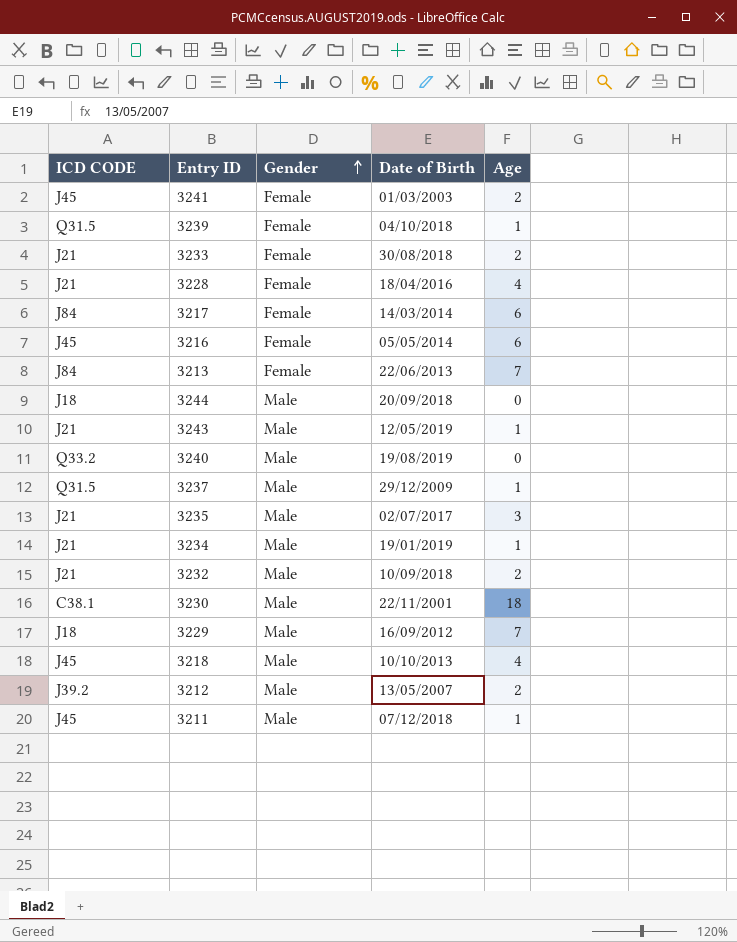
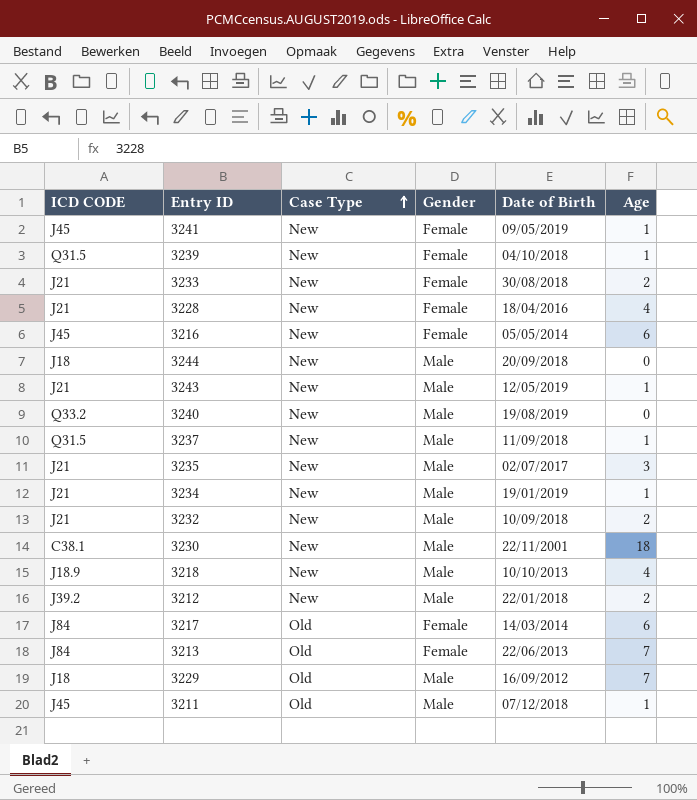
row order: Gender ascending -> Case Type ascending
column Case Type | position: none -> 3
3241 | Date of Birth: 01/03/2003 -> 09/05/2019
3241 | Age: 2 -> 1
3237 | Date of Birth: 29/12/2009 -> 11/09/2018
3218 | ICD CODE: J45 -> J18.9
3212 | Date of Birth: 13/05/2007 -> 22/01/2018

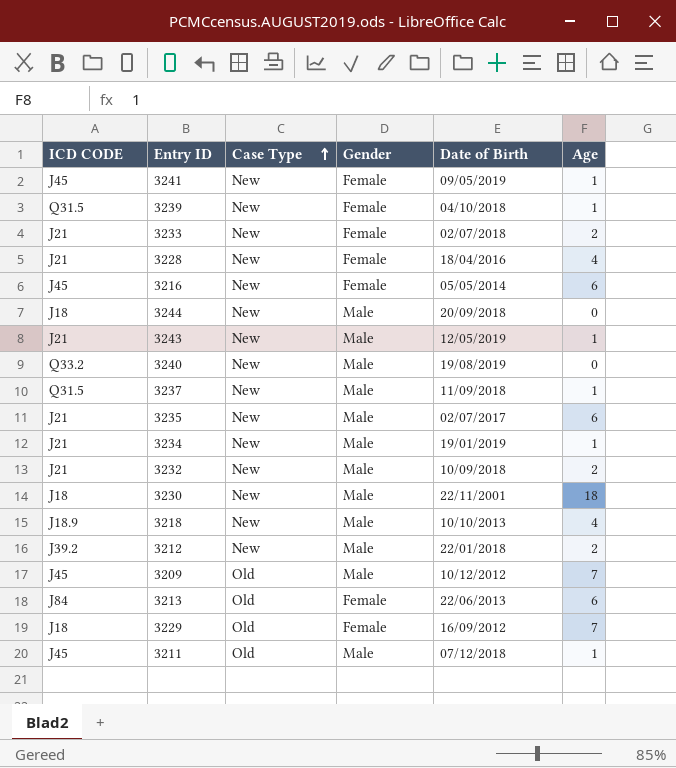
row 3217: J84 | Old | Female | 14/03/2014 | 6 -> none
3233 | Date of Birth: 30/08/2018 -> 02/07/2018
3235 | Age: 3 -> 6
3230 | ICD CODE: C38.1 -> J18
row 3209: none -> J45 | Old | Male | 10/12/2012 | 7
3213 | Age: 7 -> 6
3229 | Gender: Male -> Female

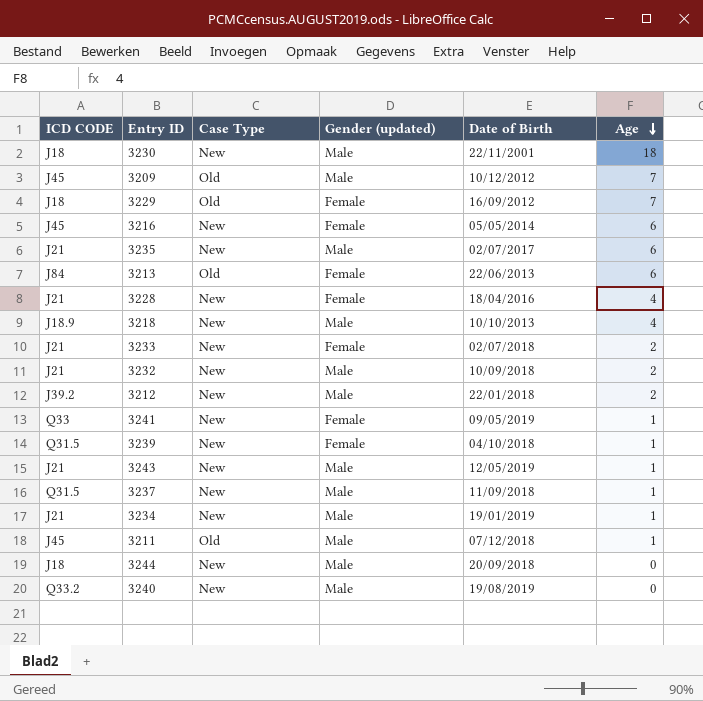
row order: Case Type ascending -> Age descending
column name: Gender -> Gender (updated)
3241 | ICD CODE: J45 -> Q33

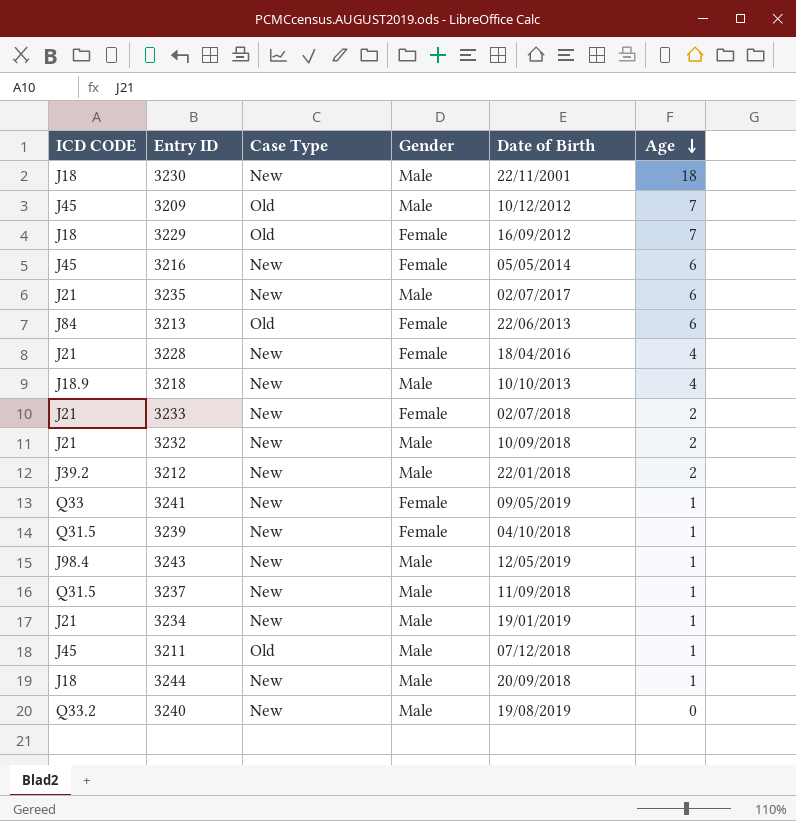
column name: Gender (updated) -> Gender
3243 | ICD CODE: J21 -> J98.4
3244 | Age: 0 -> 1

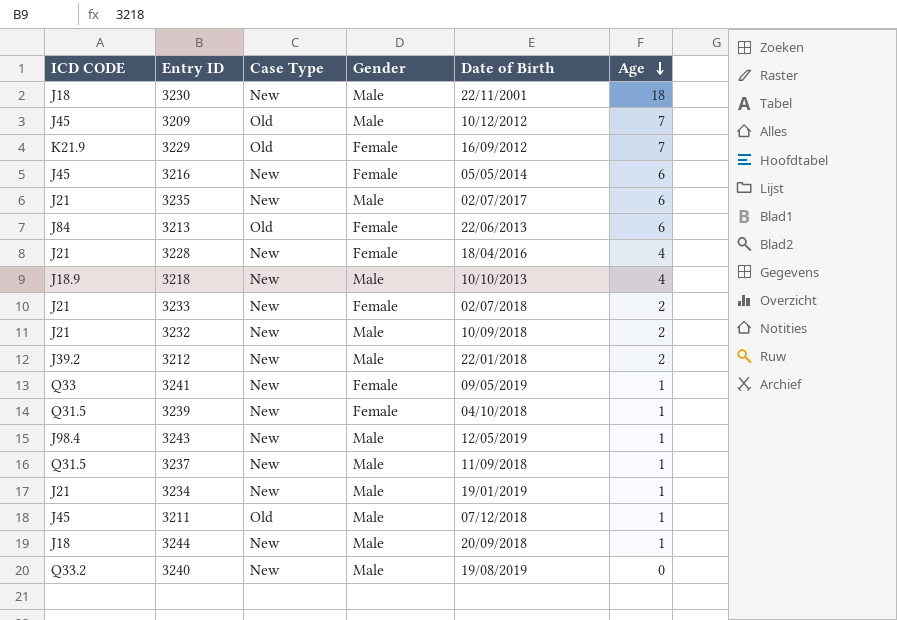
3229 | ICD CODE: J18 -> K21.9

